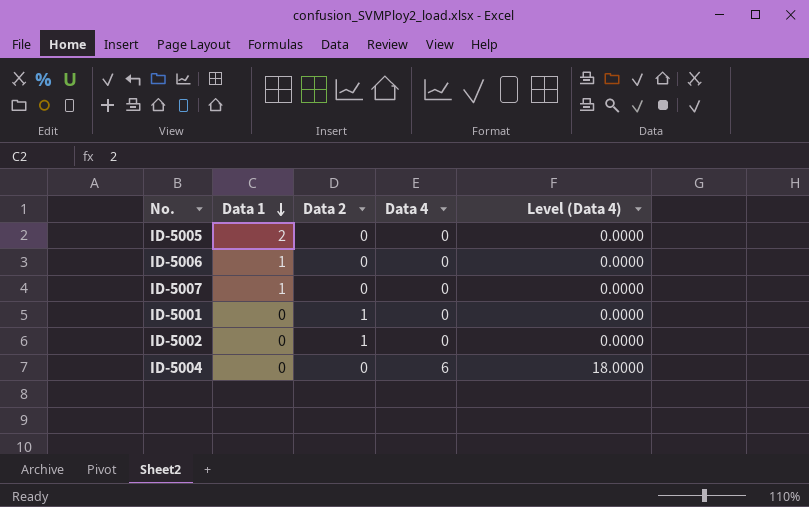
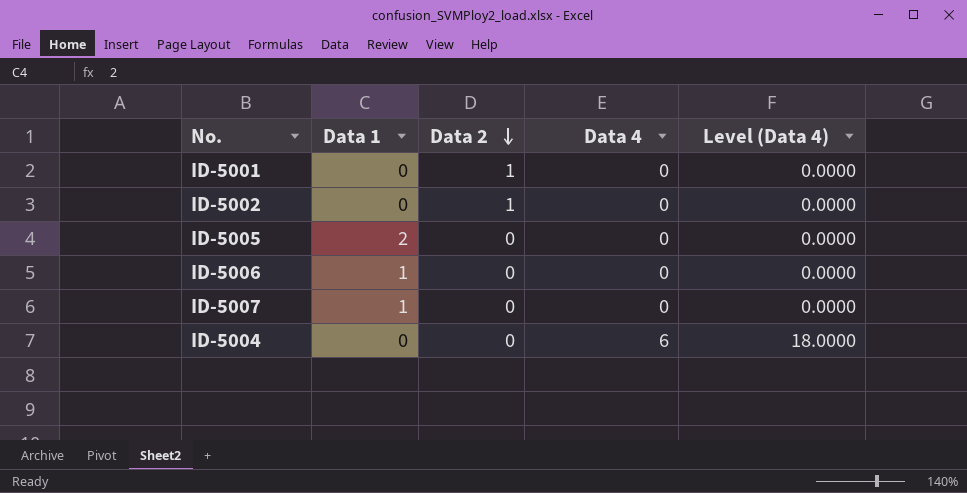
row order: Data 1 descending -> Data 2 descending

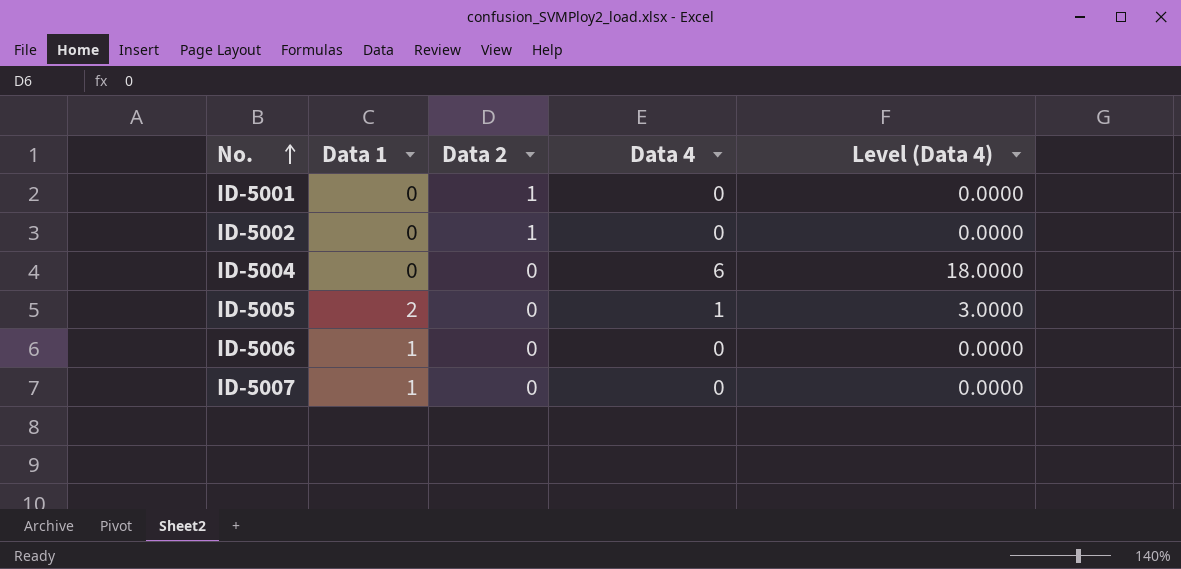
row order: Data 2 descending -> No. ascending
ID-5005 | Data 4: 0 -> 1
ID-5005 | Level (Data 4): 0.0000 -> 3.0000

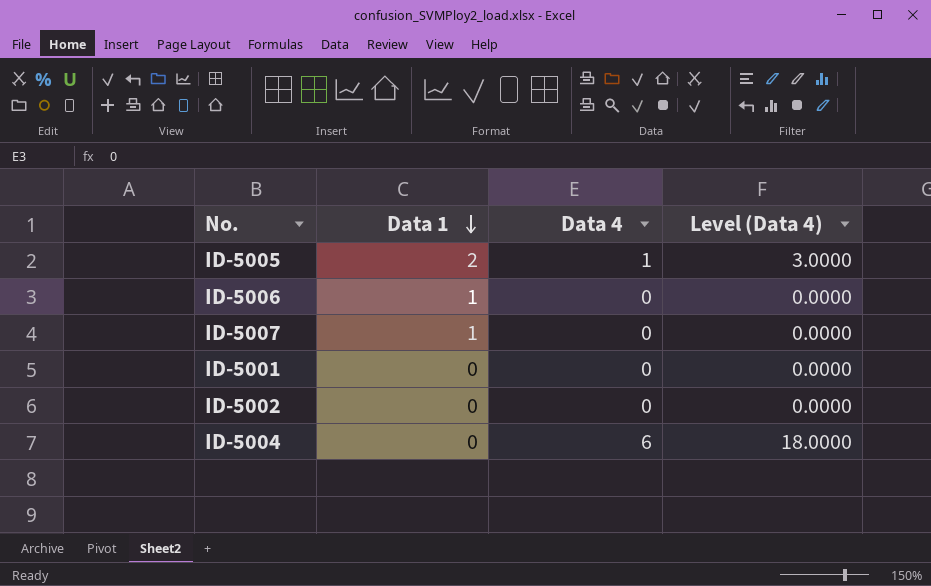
row order: No. ascending -> Data 1 descending
column Data 2 | position: 3 -> none

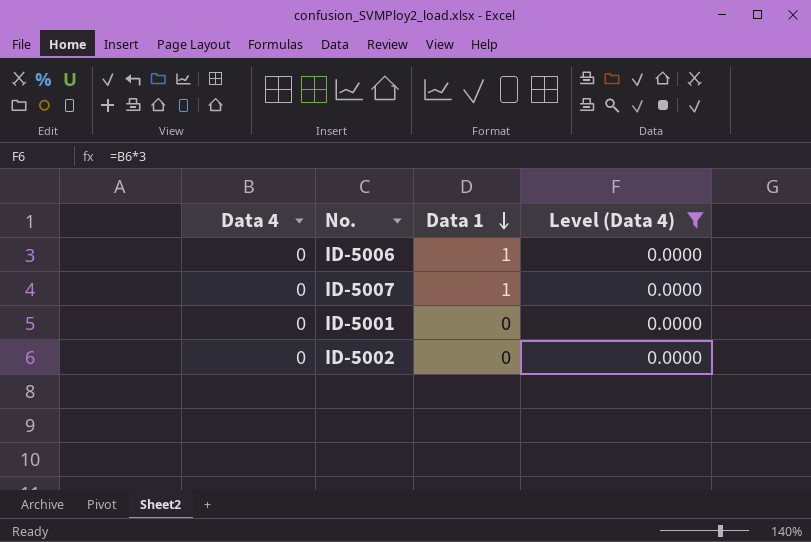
filter: none -> Level (Data 4) = 0.0000
column Data 4 | position: 3 -> 1

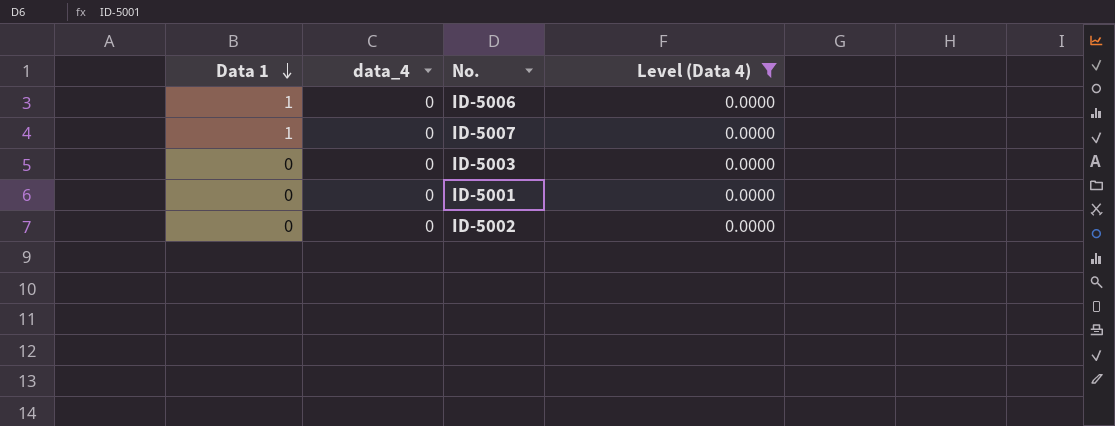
column Data 1 | position: 3 -> 1
column name: Data 4 -> data_4
row ID-5003: none -> 0 | 0 | 0.0000

